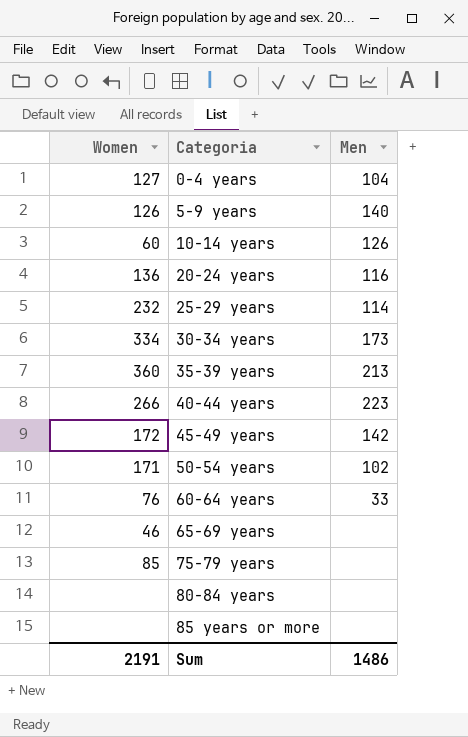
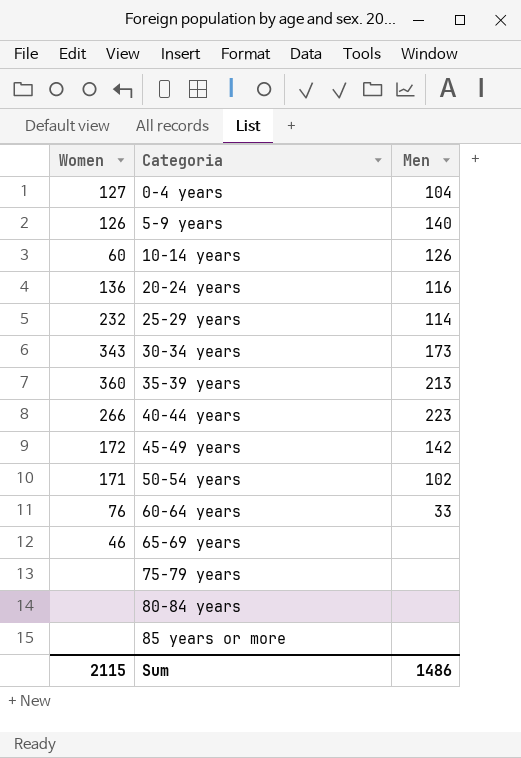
30-34 years | Women: 334 -> 343
75-79 years | Women: 85 -> none
Sum | Women: 2191 -> 2115

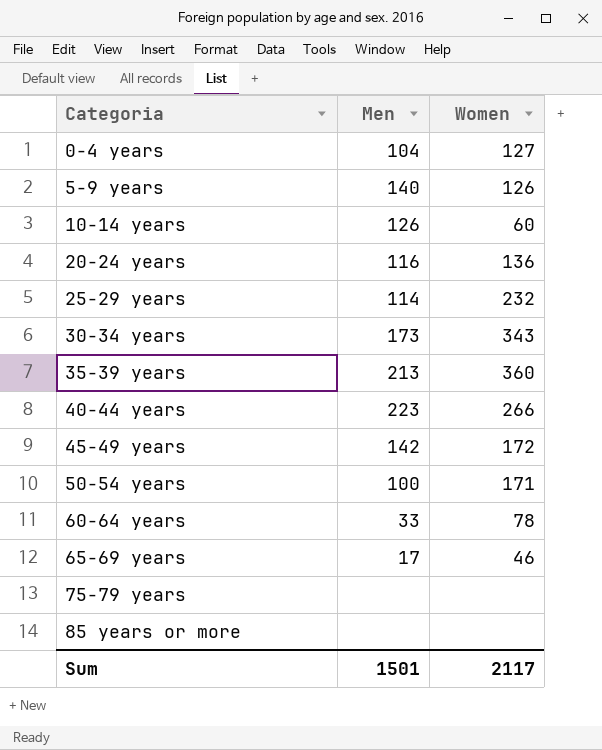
column Women | position: 1 -> 3
row 80-84 years: none | none -> none
50-54 years | Men: 102 -> 100
60-64 years | Women: 76 -> 78
65-69 years | Men: none -> 17
Sum | Men: 1486 -> 1501
Sum | Women: 2115 -> 2117

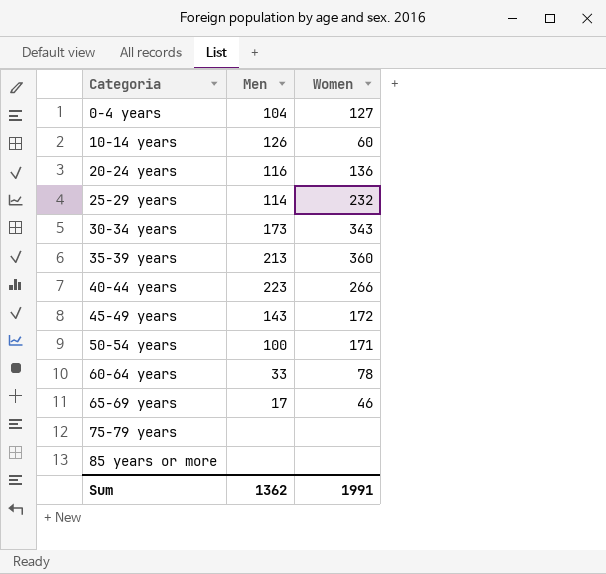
row 5-9 years: 140 | 126 -> none
45-49 years | Men: 142 -> 143
Sum | Men: 1501 -> 1362
Sum | Women: 2117 -> 1991

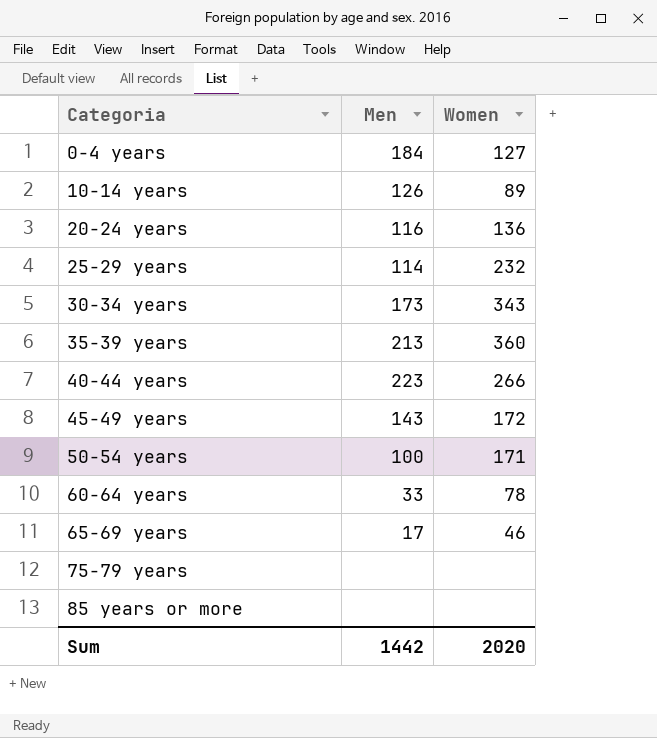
0-4 years | Men: 104 -> 184
10-14 years | Women: 60 -> 89
Sum | Men: 1362 -> 1442
Sum | Women: 1991 -> 2020

